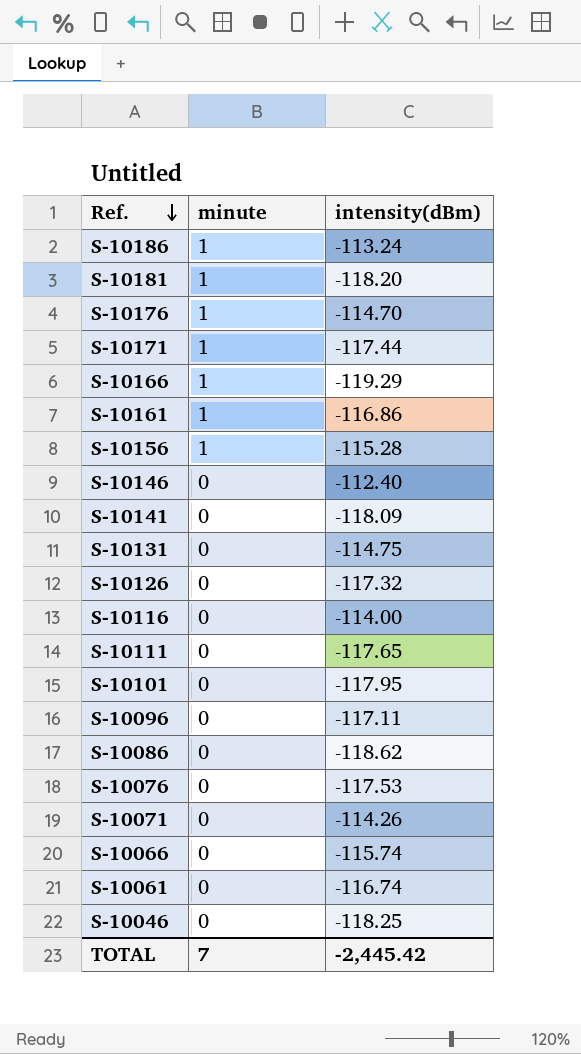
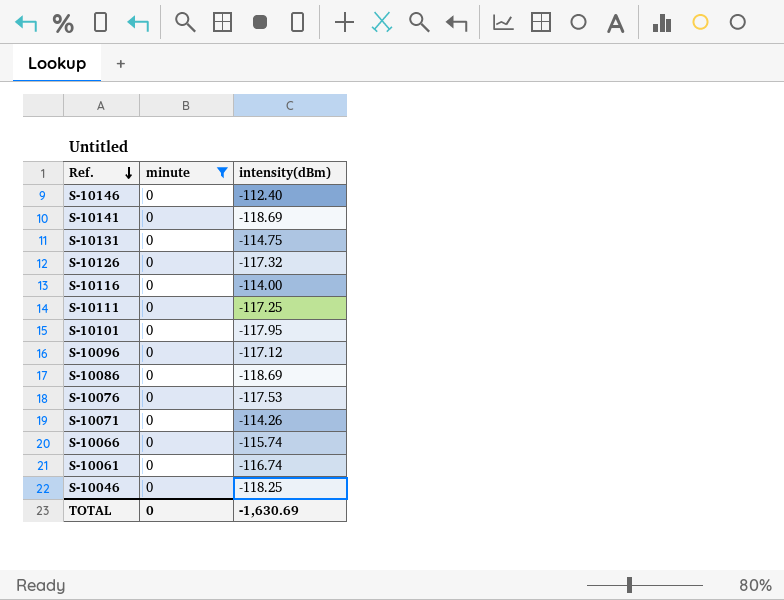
filter: none -> minute = 0
S-10141 | intensity(dBm): -118.09 -> -118.69
S-10111 | intensity(dBm): -117.65 -> -117.25
S-10096 | intensity(dBm): -117.11 -> -117.12
S-10086 | intensity(dBm): -118.62 -> -118.69
TOTAL | minute: 7 -> 0
TOTAL | intensity(dBm): -2,445.42 -> -1,630.69

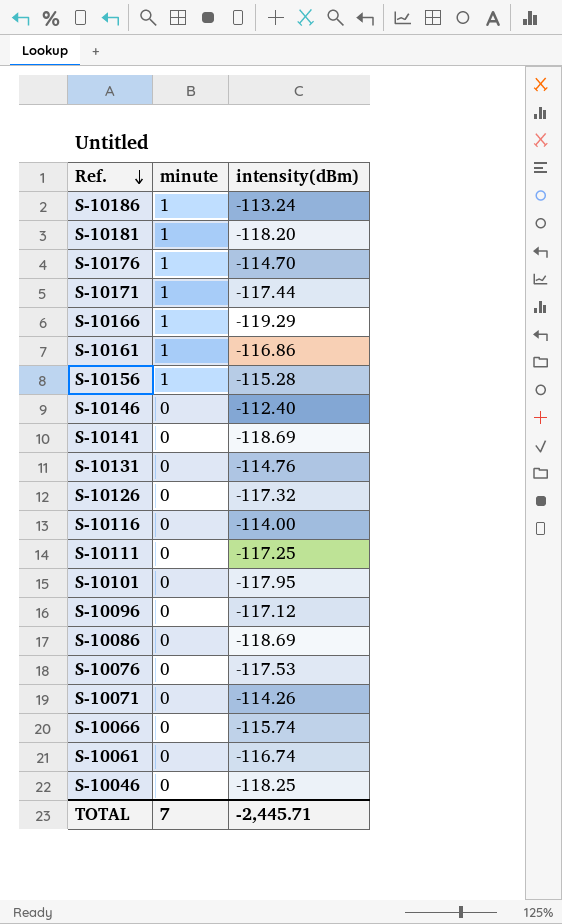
filter: minute = 0 -> none
S-10131 | intensity(dBm): -114.75 -> -114.76
TOTAL | minute: 0 -> 7
TOTAL | intensity(dBm): -1,630.69 -> -2,445.71

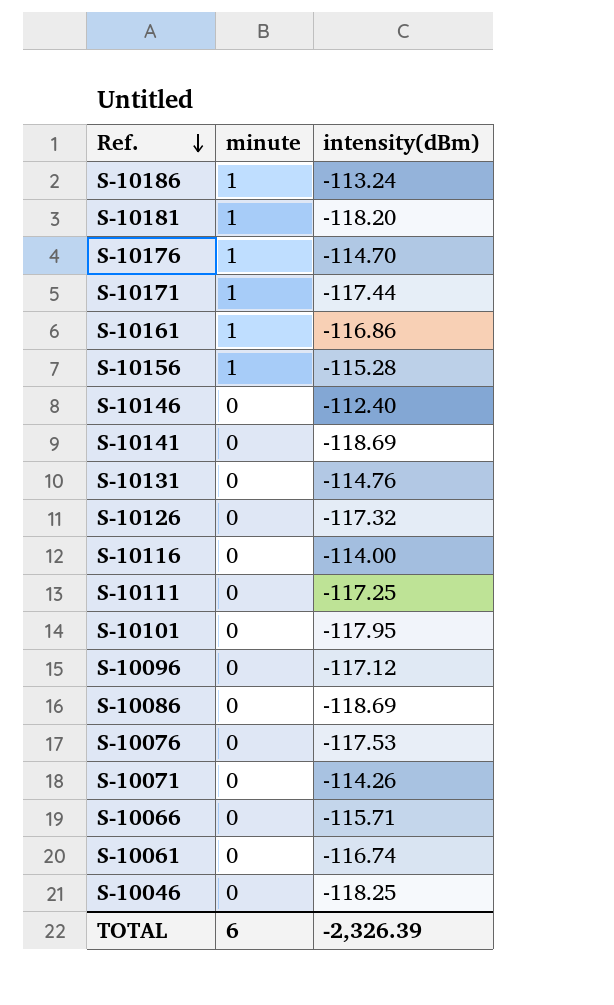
row S-10166: 1 | -119.29 -> none
S-10066 | intensity(dBm): -115.74 -> -115.71
TOTAL | minute: 7 -> 6
TOTAL | intensity(dBm): -2,445.71 -> -2,326.39

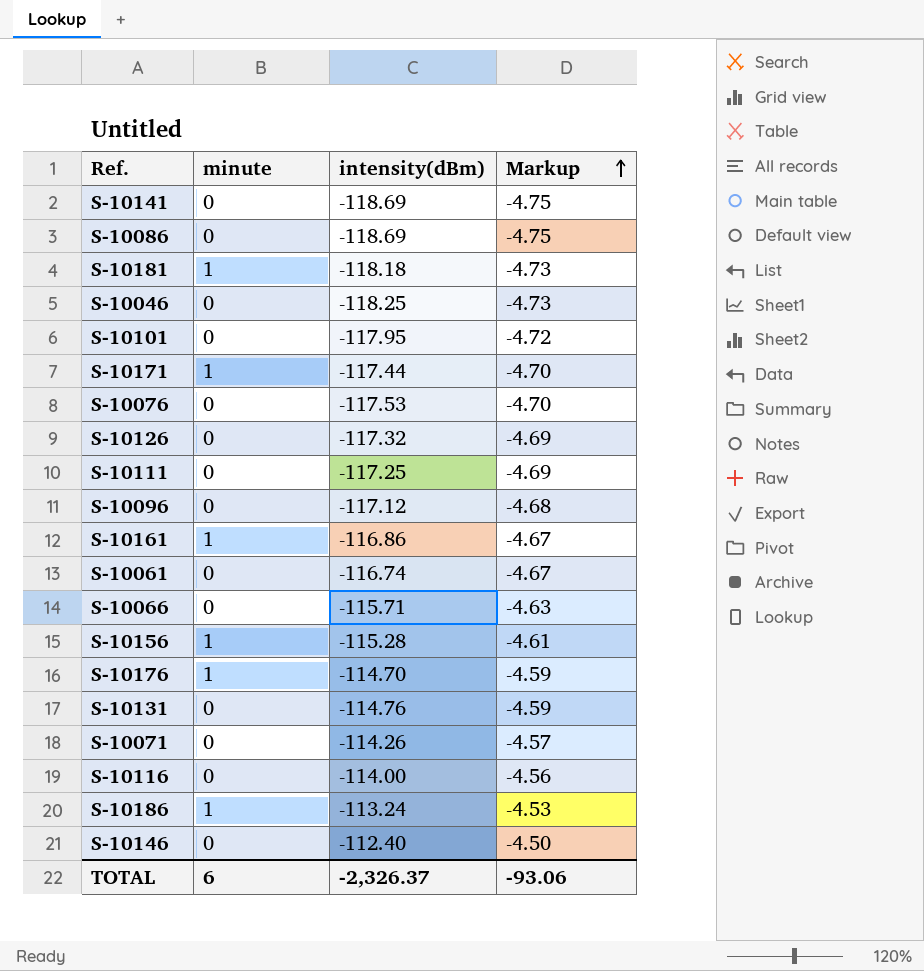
row order: Ref. descending -> Markup ascending
column Markup | formula: none -> [intensity(dBm)] * 0.04
S-10181 | intensity(dBm): -118.20 -> -118.18
TOTAL | intensity(dBm): -2,326.39 -> -2,326.37

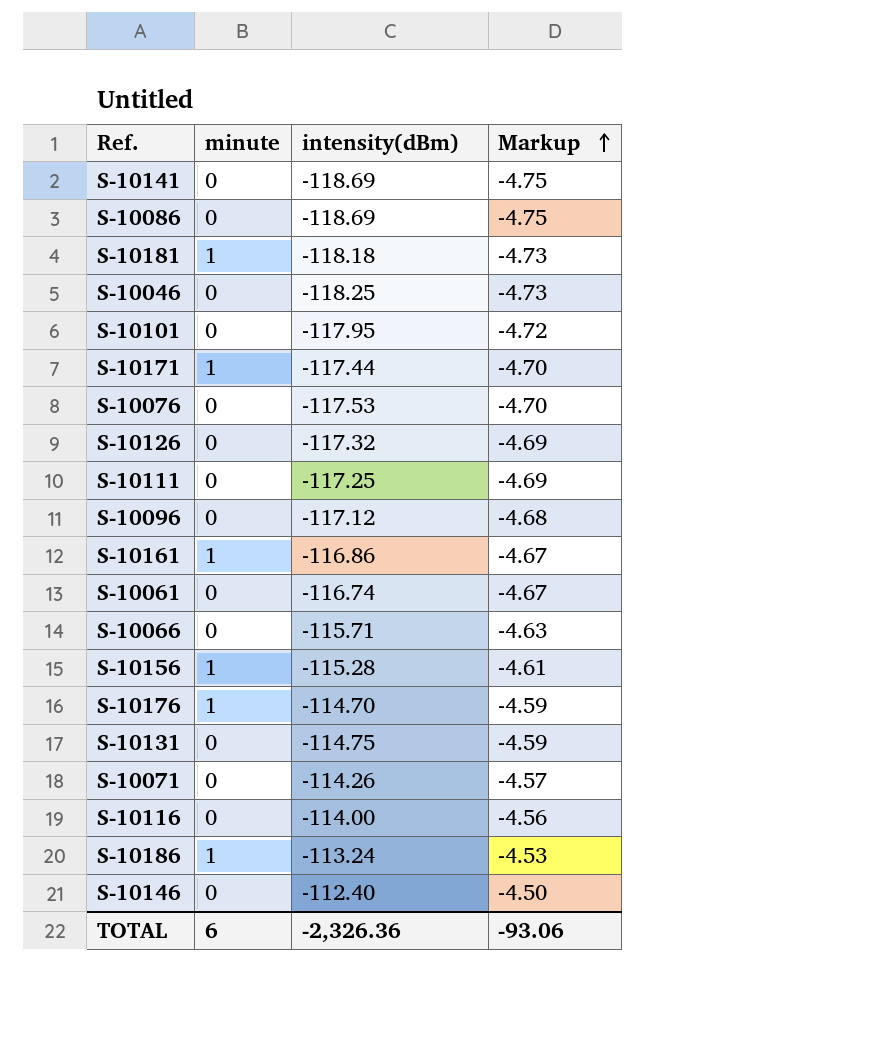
S-10131 | intensity(dBm): -114.76 -> -114.75
TOTAL | intensity(dBm): -2,326.37 -> -2,326.36

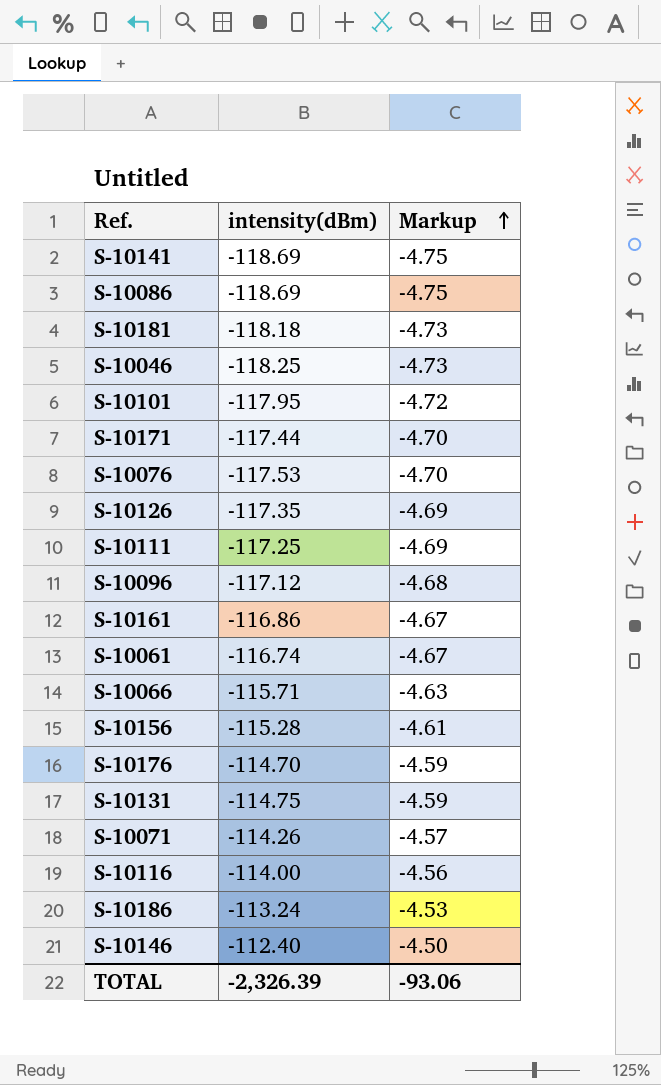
column minute | position: 2 -> none
S-10126 | intensity(dBm): -117.32 -> -117.35
TOTAL | intensity(dBm): -2,326.36 -> -2,326.39

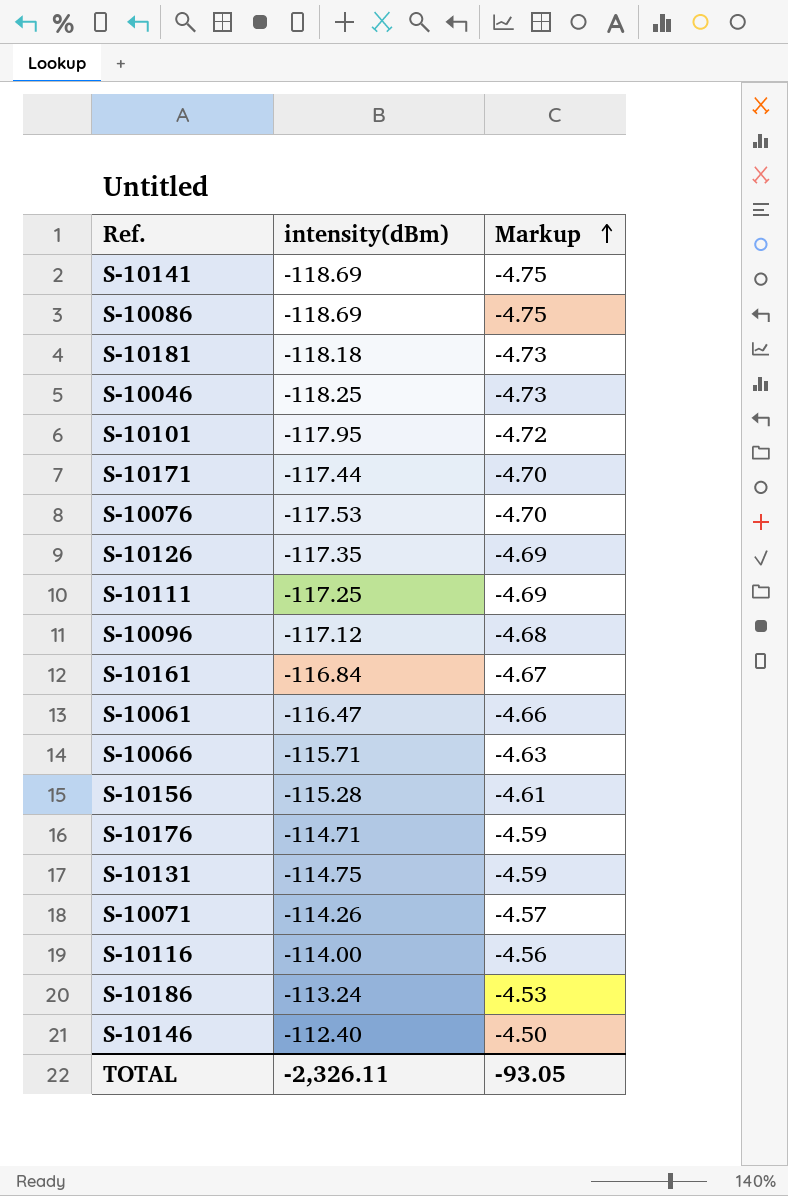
S-10161 | intensity(dBm): -116.86 -> -116.84
S-10061 | intensity(dBm): -116.74 -> -116.47
S-10061 | Markup: -4.67 -> -4.66
S-10176 | intensity(dBm): -114.70 -> -114.71
TOTAL | intensity(dBm): -2,326.39 -> -2,326.11
TOTAL | Markup: -93.06 -> -93.05

